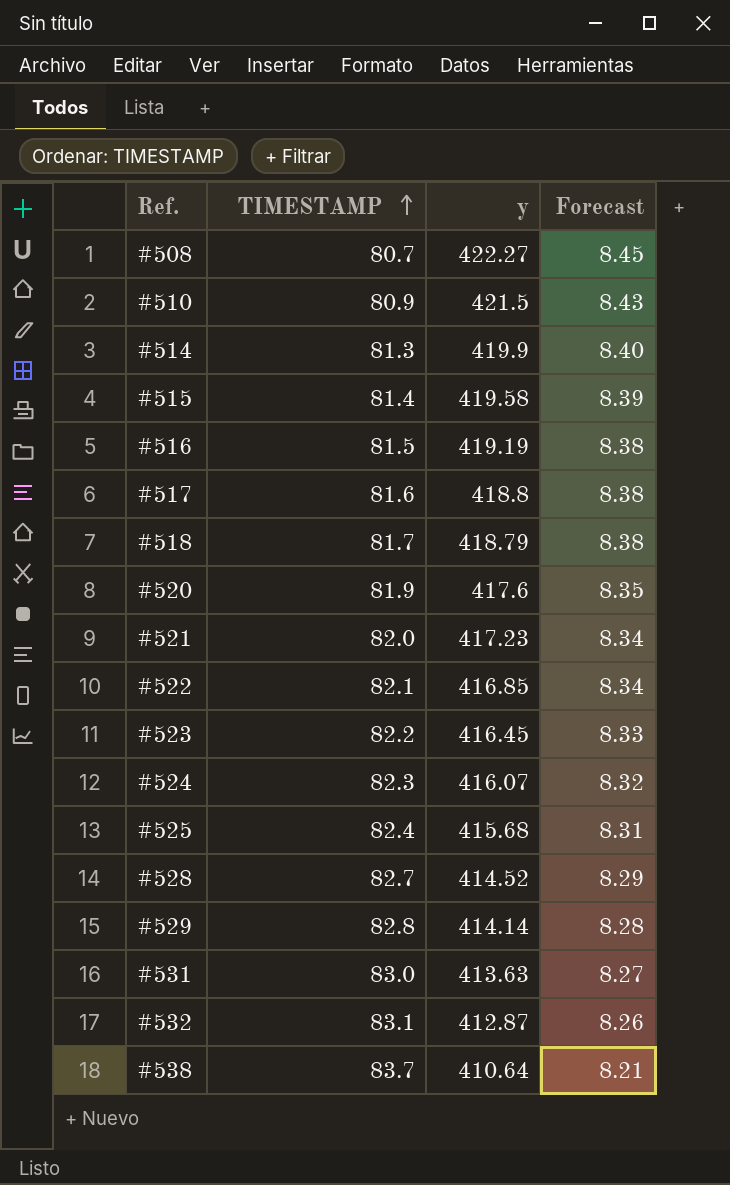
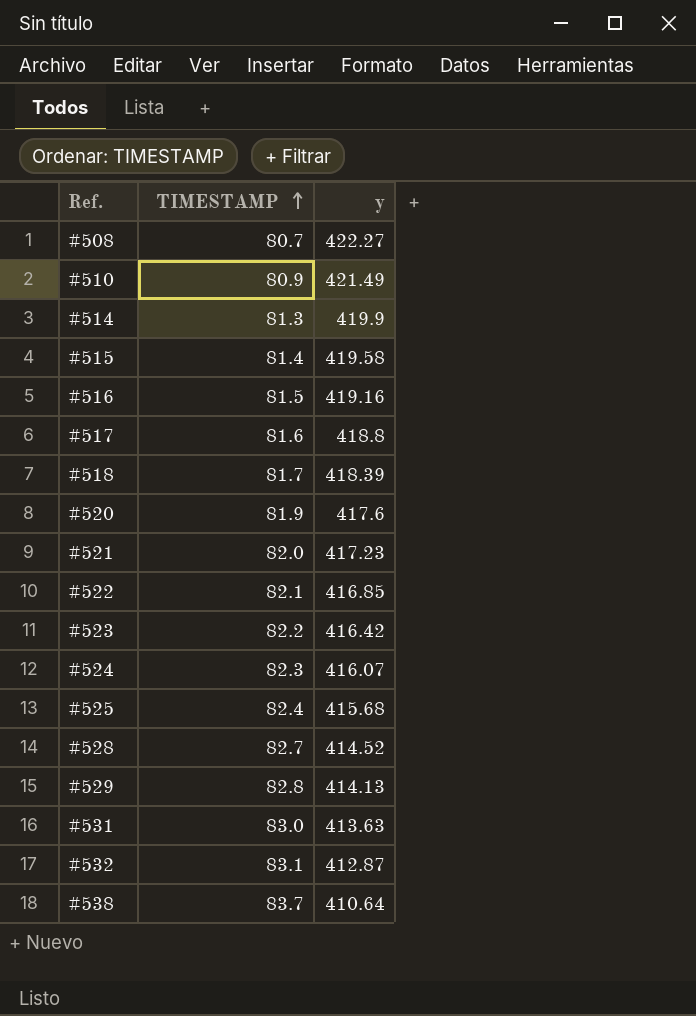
column Forecast | formula: [y] * 0.02 -> none
#510 | y: 421.5 -> 421.49
#516 | y: 419.19 -> 419.16
#518 | y: 418.79 -> 418.39
#523 | y: 416.45 -> 416.42
#529 | y: 414.14 -> 414.13

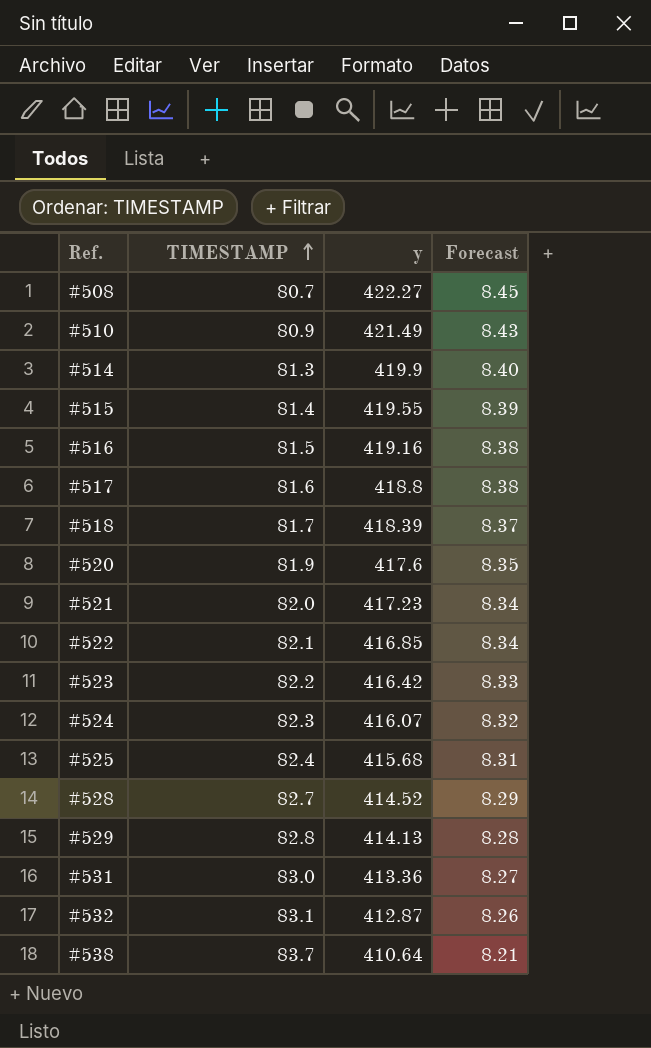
column Forecast | formula: none -> [y] * 0.02
#515 | y: 419.58 -> 419.55
#531 | y: 413.63 -> 413.36

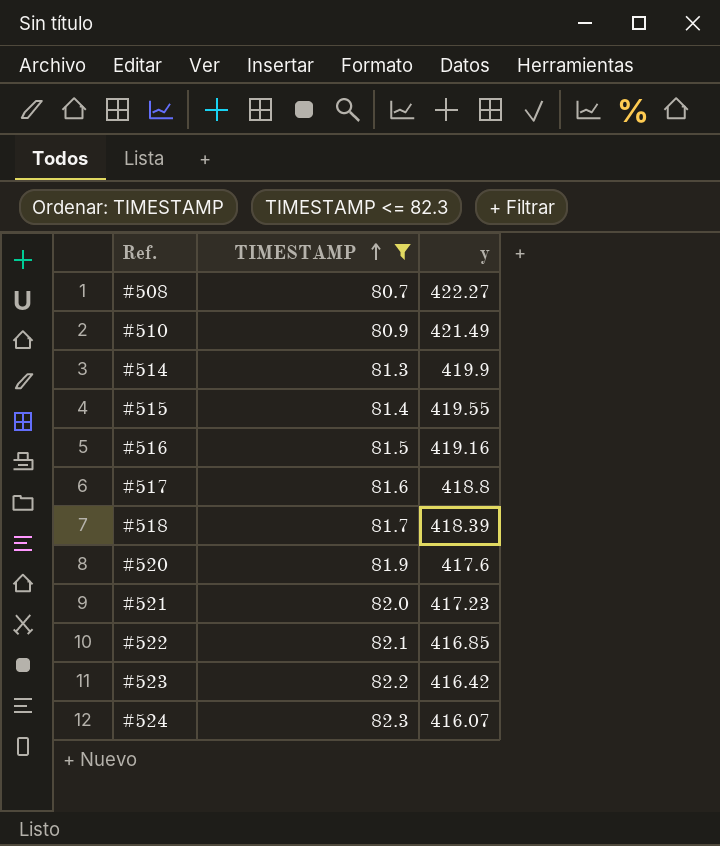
filter: none -> TIMESTAMP <= 82.3
column Forecast | formula: [y] * 0.02 -> none

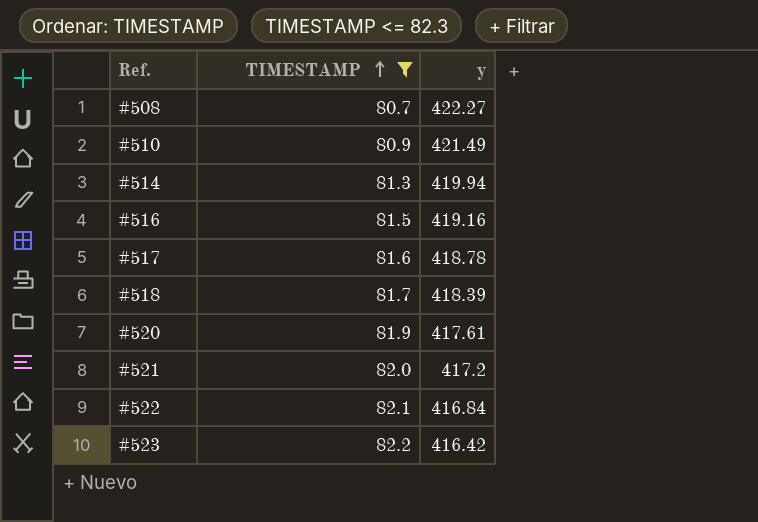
row #515: 81.4 | 419.55 -> none
row #524: 82.3 | 416.07 -> none
#514 | y: 419.9 -> 419.94
#517 | y: 418.8 -> 418.78
#520 | y: 417.6 -> 417.61
#521 | y: 417.23 -> 417.2
#522 | y: 416.85 -> 416.84

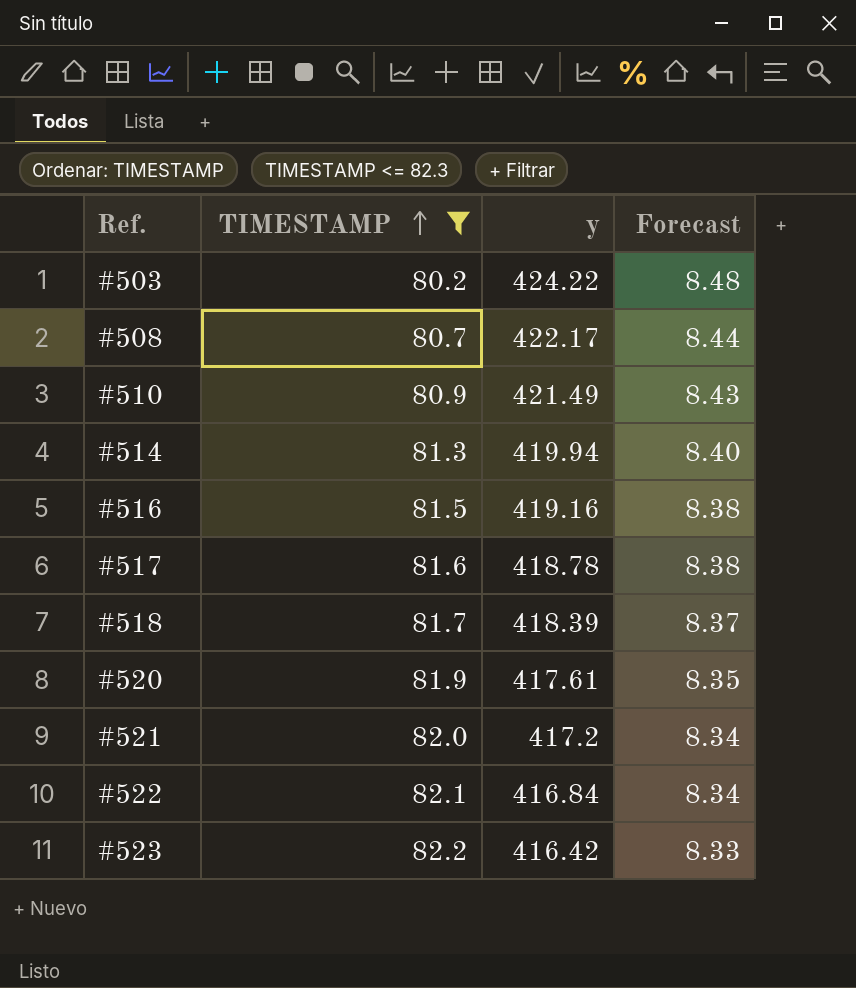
column Forecast | formula: none -> [y] * 0.02
row #503: none -> 80.2 | 424.22 | 8.48
#508 | y: 422.27 -> 422.17

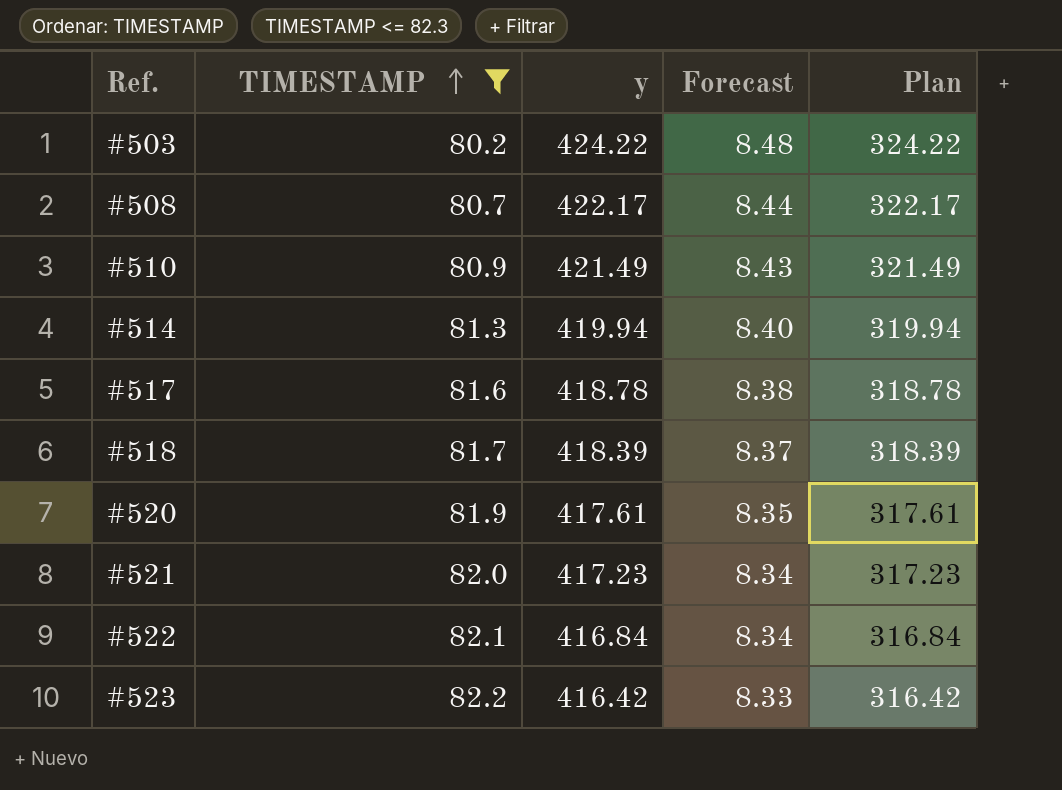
column Plan | formula: none -> [y] - 100
row #516: 81.5 | 419.16 | 8.38 -> none
#521 | y: 417.2 -> 417.23

